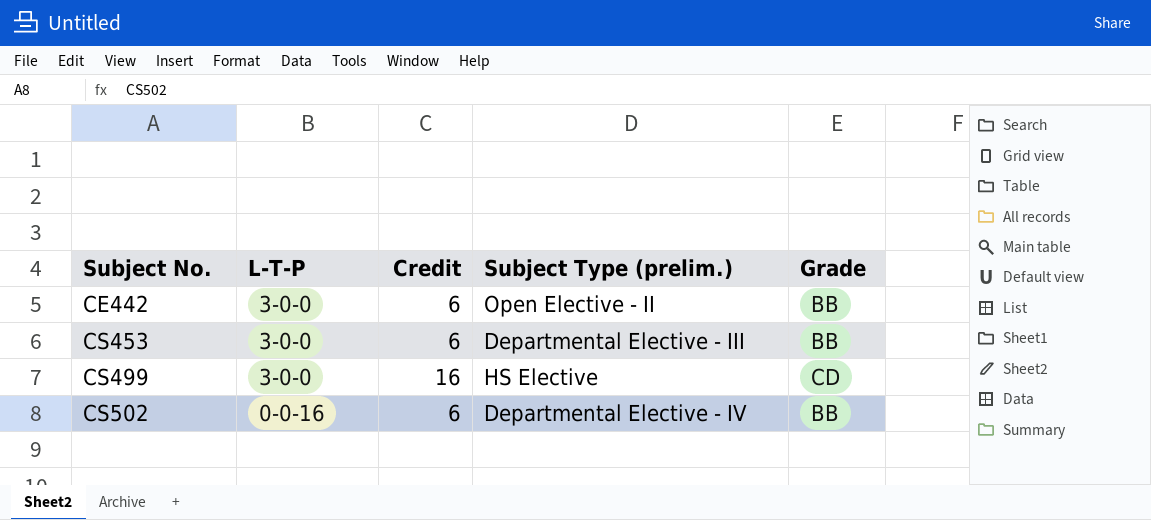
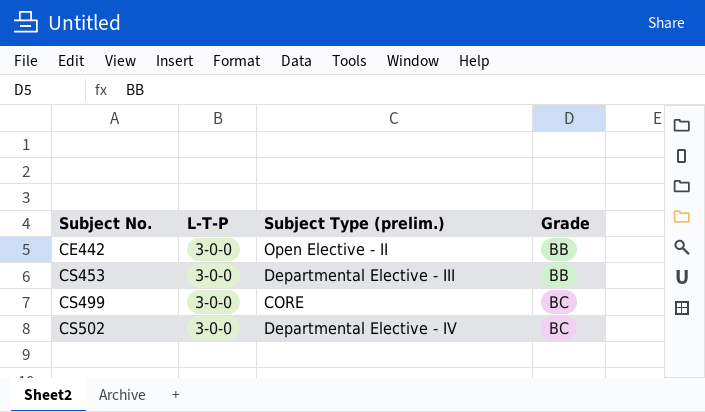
column Credit | position: 3 -> none
CS499 | Subject Type (prelim.): HS Elective -> CORE
CS499 | Grade: CD -> BC
CS502 | L-T-P: 0-0-16 -> 3-0-0
CS502 | Grade: BB -> BC

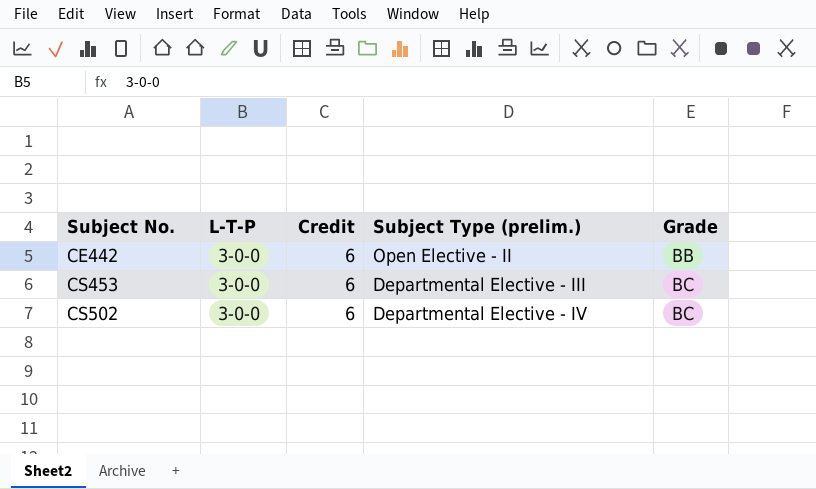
column Credit | position: none -> 3
row CS499: 3-0-0 | CORE | BC -> none
CS453 | Grade: BB -> BC

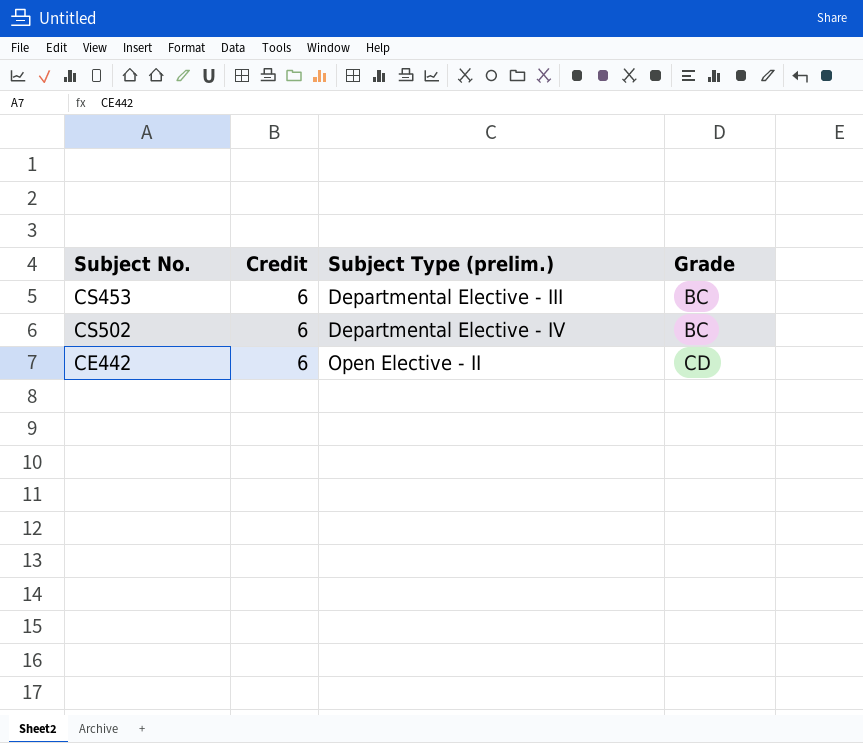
row order: Subject No. ascending -> Subject Type (prelim.) ascending
column L-T-P | position: 2 -> none
CE442 | Grade: BB -> CD

